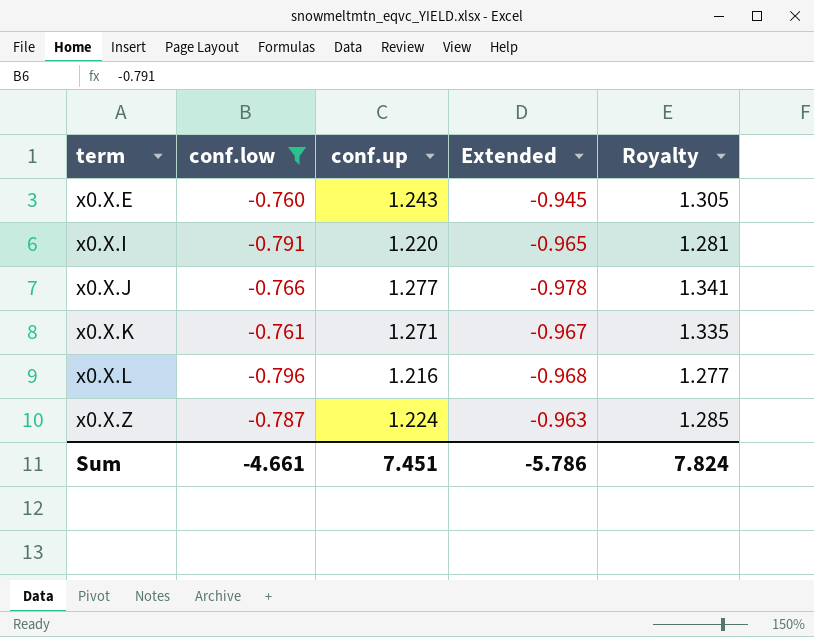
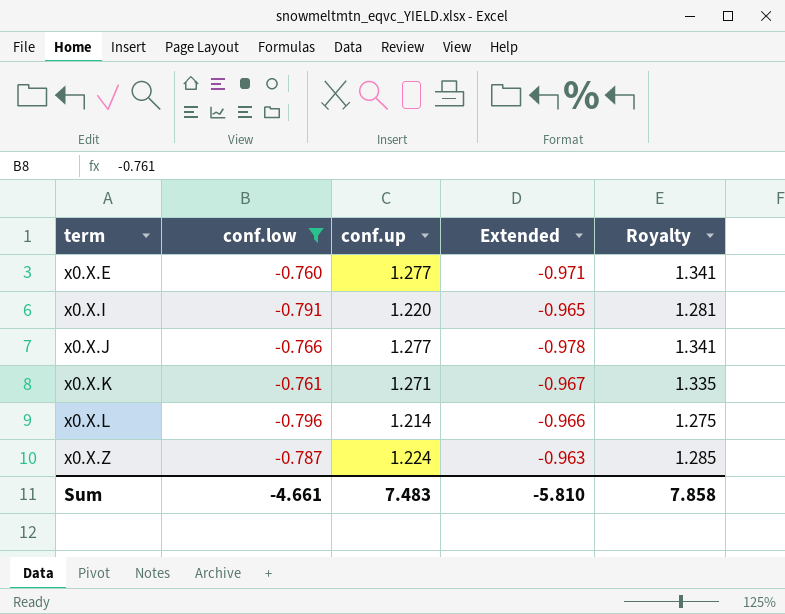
x0.X.E | conf.up: 1.243 -> 1.277
x0.X.E | Extended: -0.945 -> -0.971
x0.X.E | Royalty: 1.305 -> 1.341
x0.X.L | conf.up: 1.216 -> 1.214
x0.X.L | Extended: -0.968 -> -0.966
x0.X.L | Royalty: 1.277 -> 1.275
Sum | conf.up: 7.451 -> 7.483
Sum | Extended: -5.786 -> -5.810
Sum | Royalty: 7.824 -> 7.858

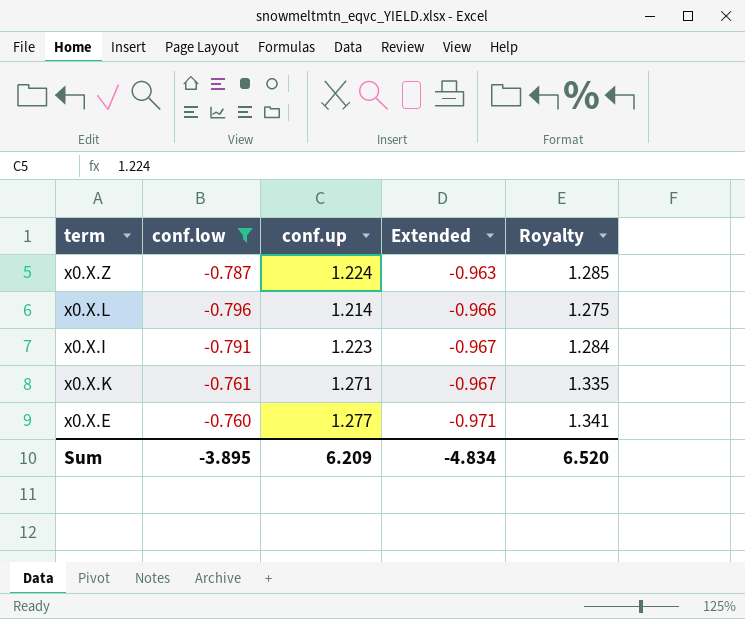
row order: term ascending -> Extended descending
row x0.X.J: -0.766 | 1.277 | -0.978 | 1.341 -> none
x0.X.I | conf.up: 1.220 -> 1.223
x0.X.I | Extended: -0.965 -> -0.967
x0.X.I | Royalty: 1.281 -> 1.284
Sum | conf.low: -4.661 -> -3.895
Sum | conf.up: 7.483 -> 6.209
Sum | Extended: -5.810 -> -4.834
Sum | Royalty: 7.858 -> 6.520

